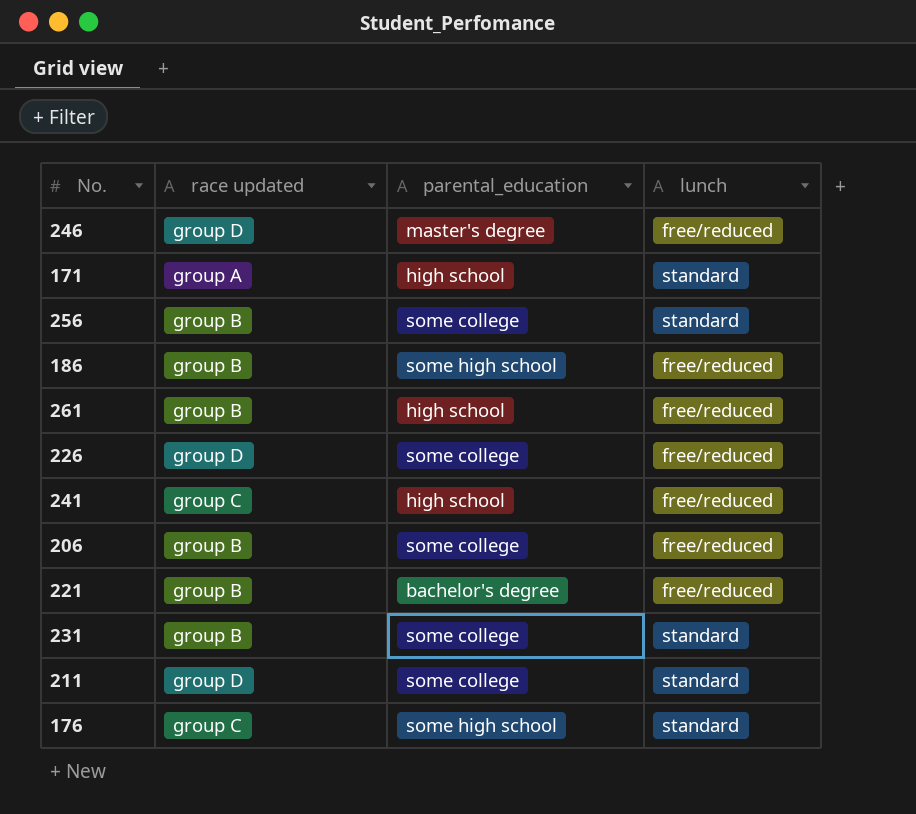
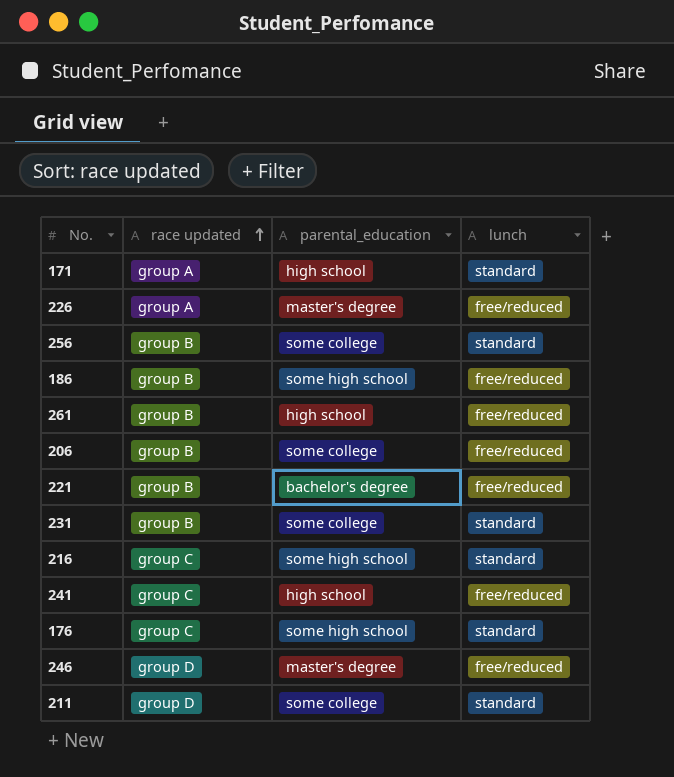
row order: none -> race updated ascending
226 | race updated: group D -> group A
226 | parental_education: some college -> master's degree
row 216: none -> group C | some high school | standard

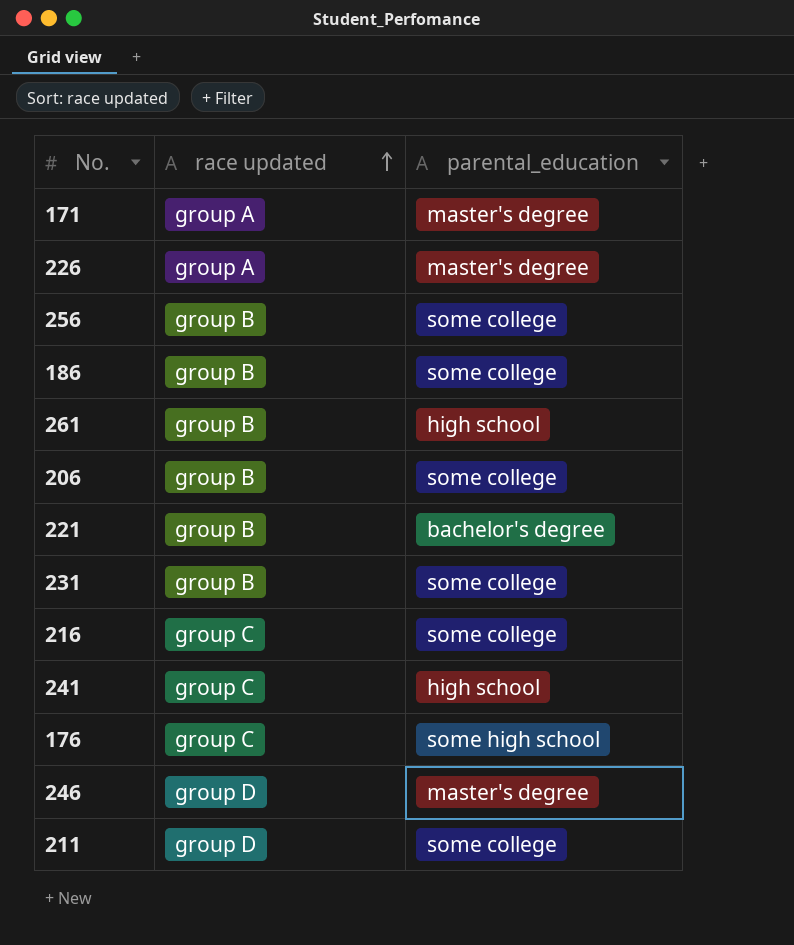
column lunch | position: 4 -> none
171 | parental_education: high school -> master's degree
186 | parental_education: some high school -> some college
216 | parental_education: some high school -> some college

